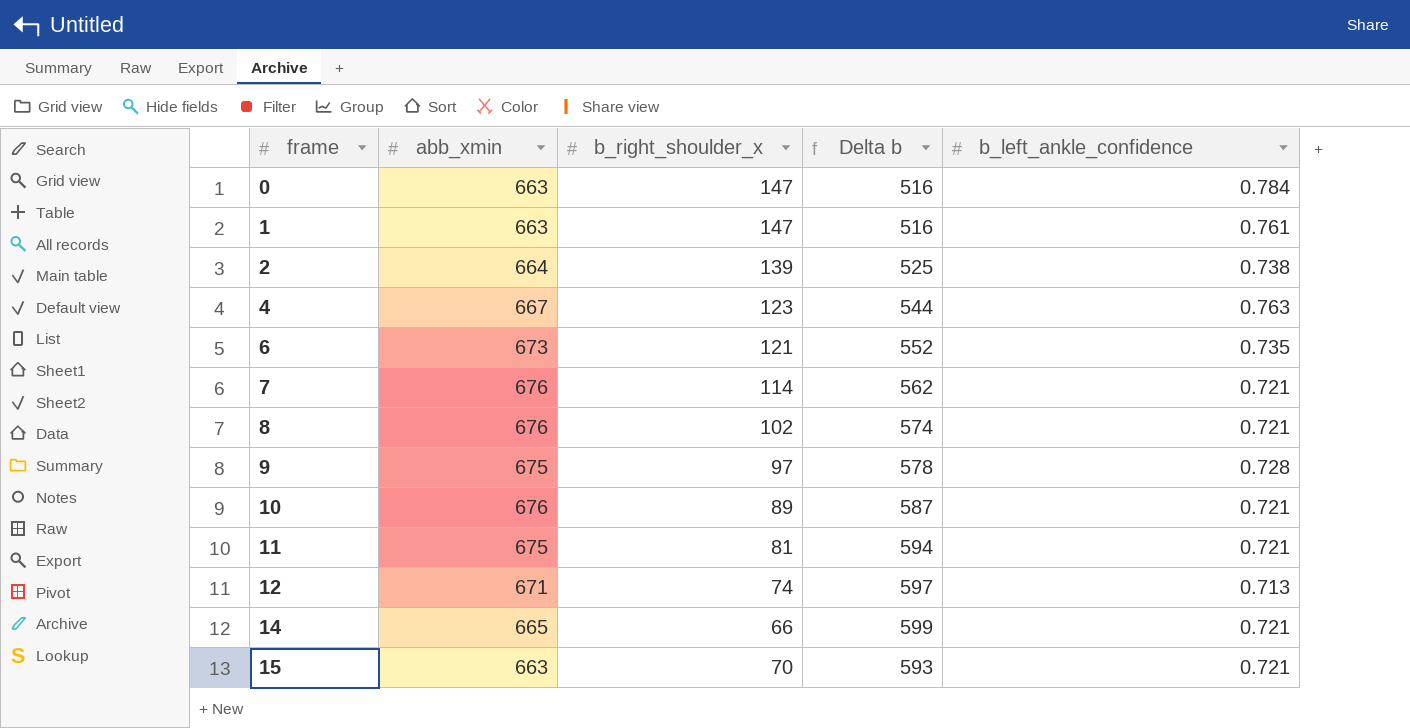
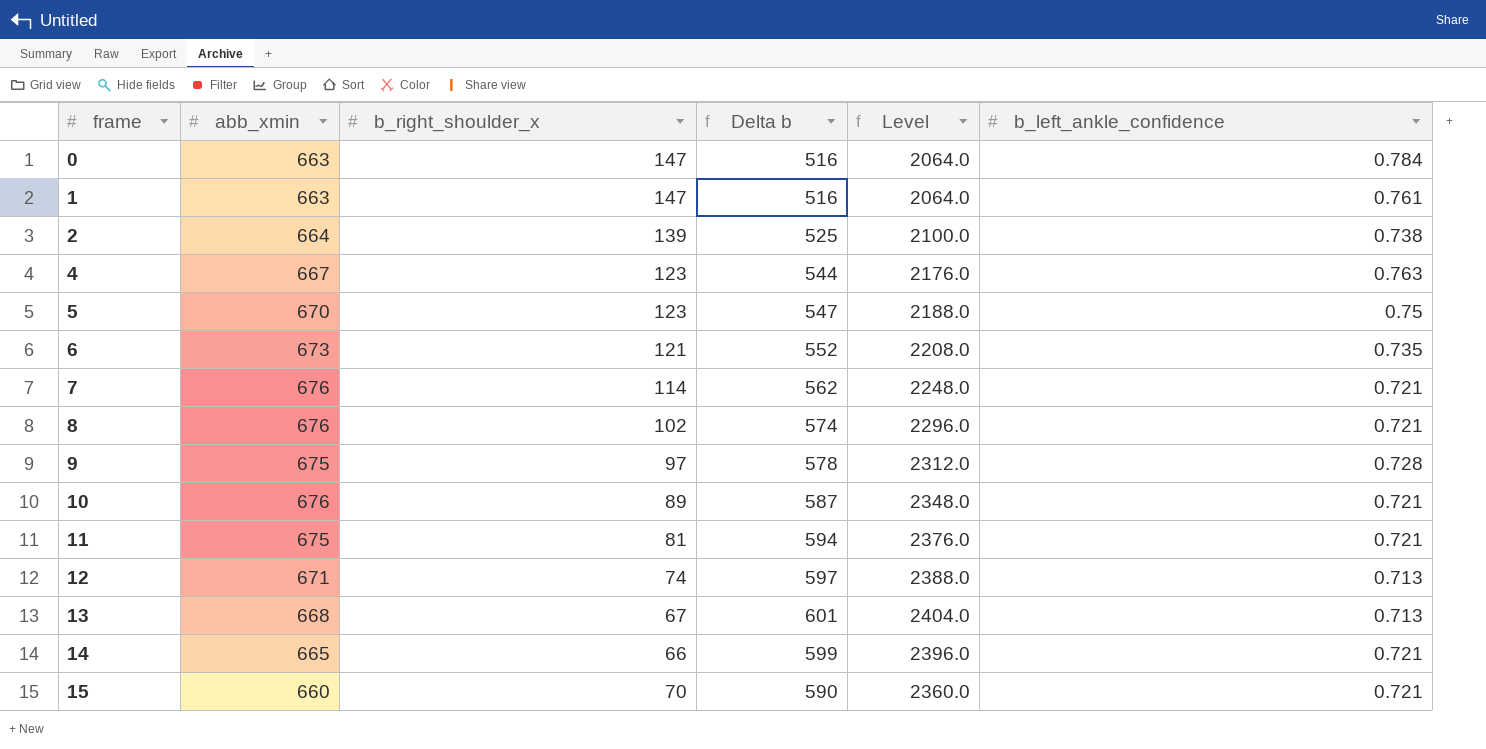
column Level | formula: none -> [Delta b] * 4
row 5: none -> 670 | 123 | 547 | 2188.0 | 0.75
row 13: none -> 668 | 67 | 601 | 2404.0 | 0.713
15 | abb_xmin: 663 -> 660
15 | Delta b: 593 -> 590

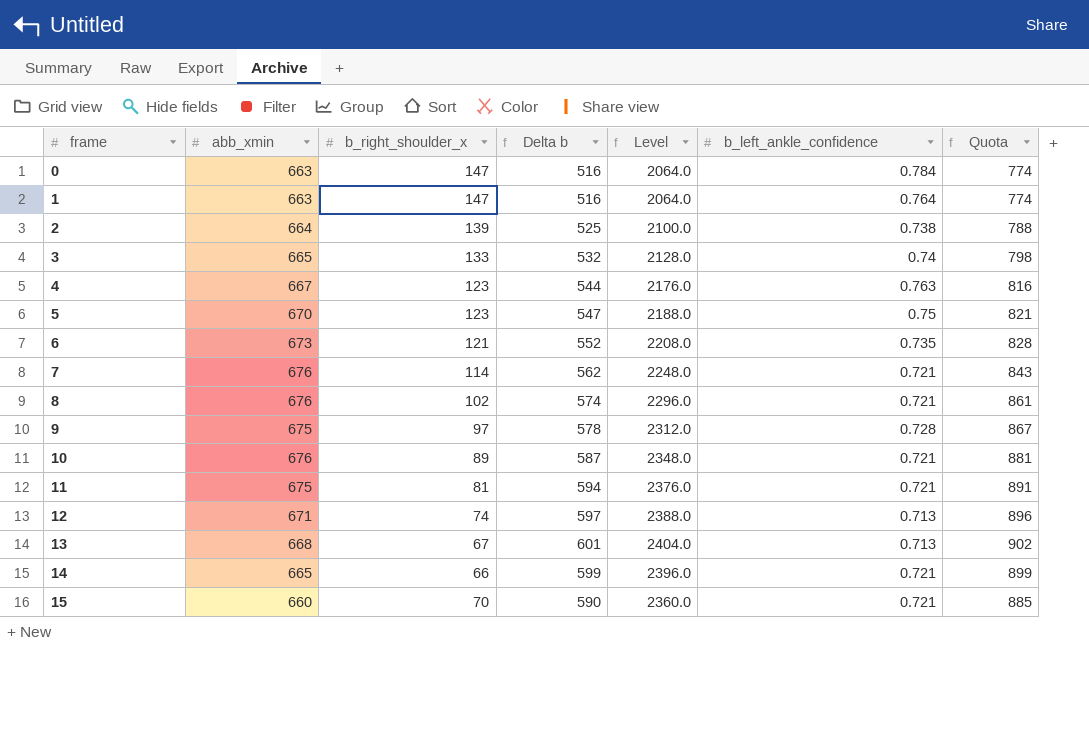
column Quota | formula: none -> [Delta b] * 1.5
1 | b_left_ankle_confidence: 0.761 -> 0.764
row 3: none -> 665 | 133 | 532 | 2128.0 | 0.74 | 798

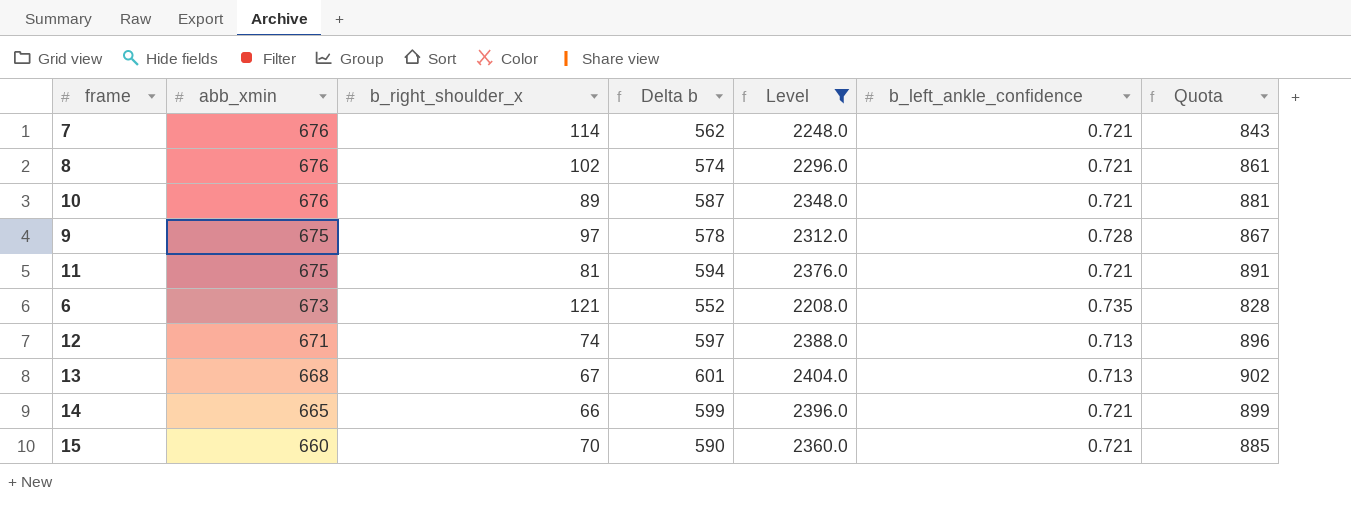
filter: none -> Level >= 2208.0
row order: frame ascending -> abb_xmin descending

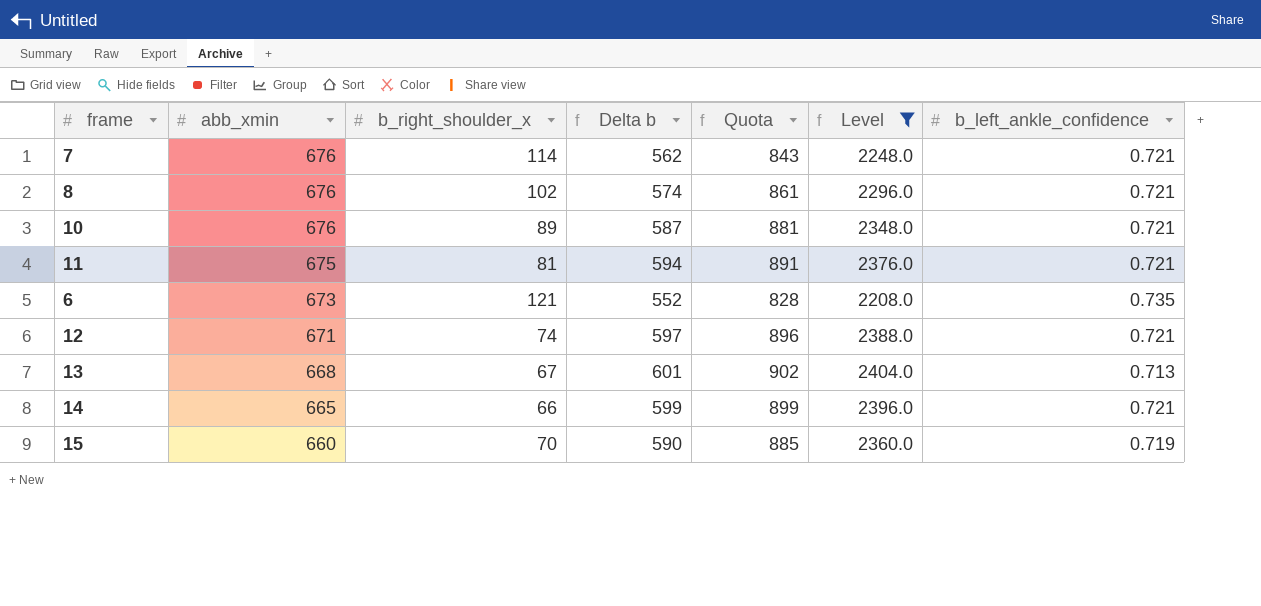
column Quota | position: 7 -> 5
row 9: 675 | 97 | 578 | 2312.0 | 0.728 | 867 -> none
12 | b_left_ankle_confidence: 0.713 -> 0.721
15 | b_left_ankle_confidence: 0.721 -> 0.719

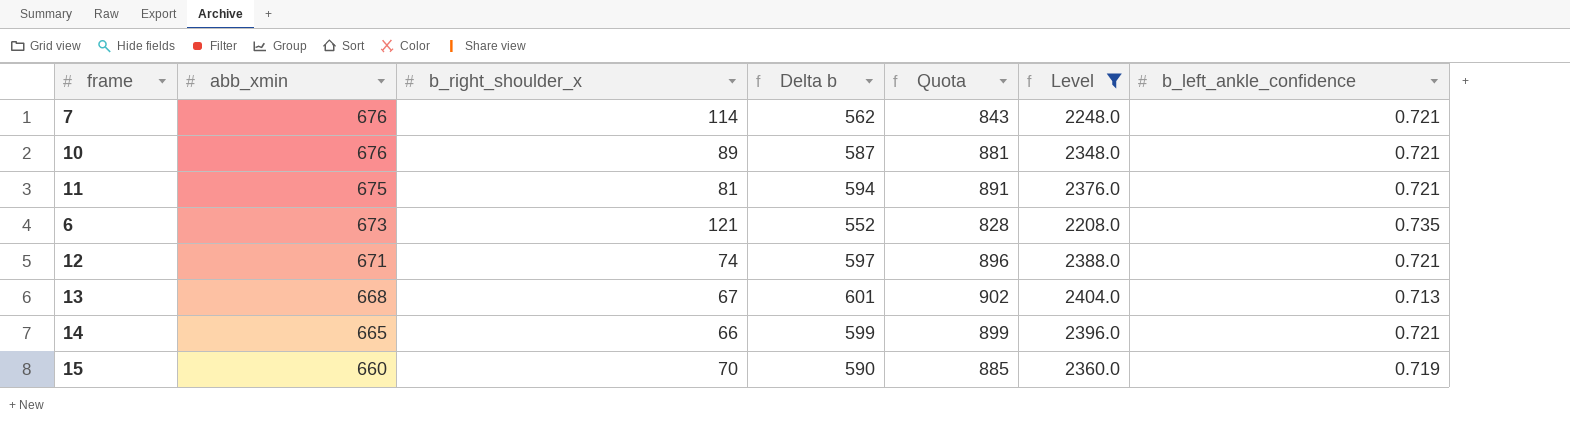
row 8: 676 | 102 | 574 | 861 | 2296.0 | 0.721 -> none

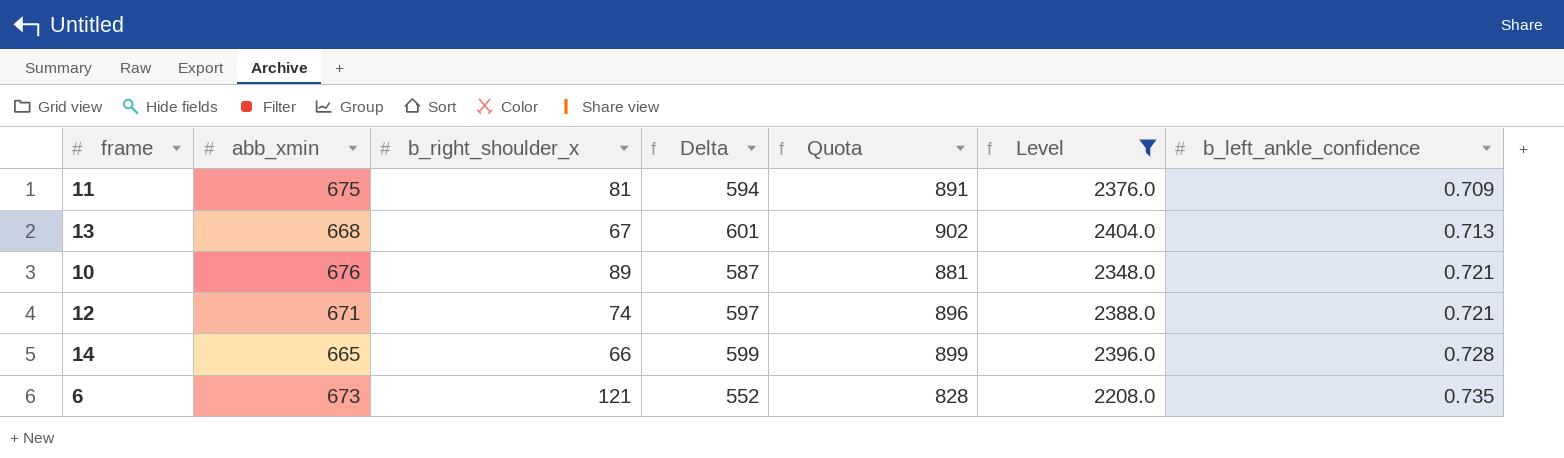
row order: abb_xmin descending -> b_left_ankle_confidence ascending
column name: Delta b -> Delta
row 7: 676 | 114 | 562 | 843 | 2248.0 | 0.721 -> none
row 15: 660 | 70 | 590 | 885 | 2360.0 | 0.719 -> none
11 | b_left_ankle_confidence: 0.721 -> 0.709
14 | b_left_ankle_confidence: 0.721 -> 0.728

